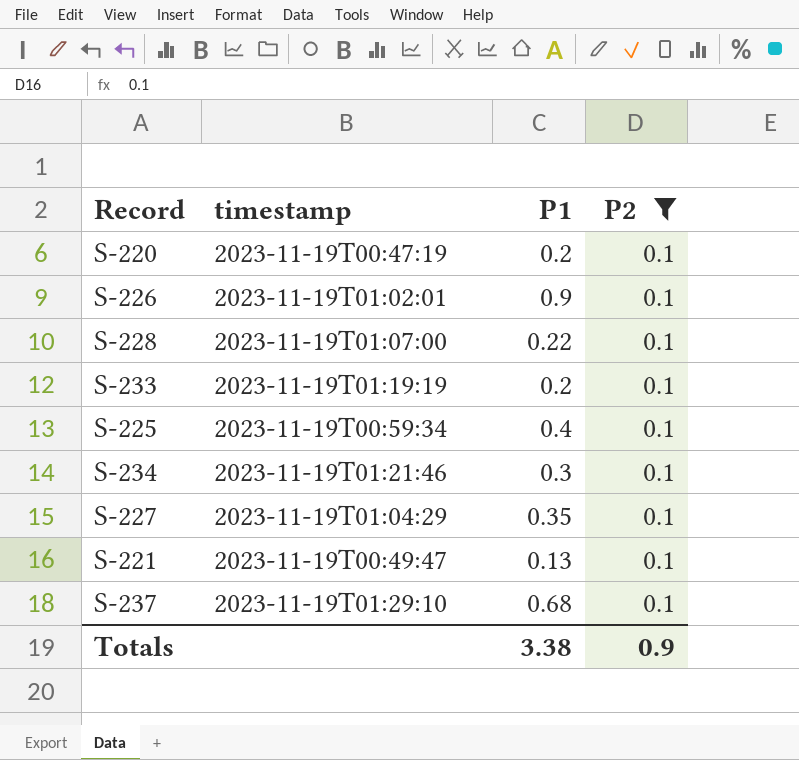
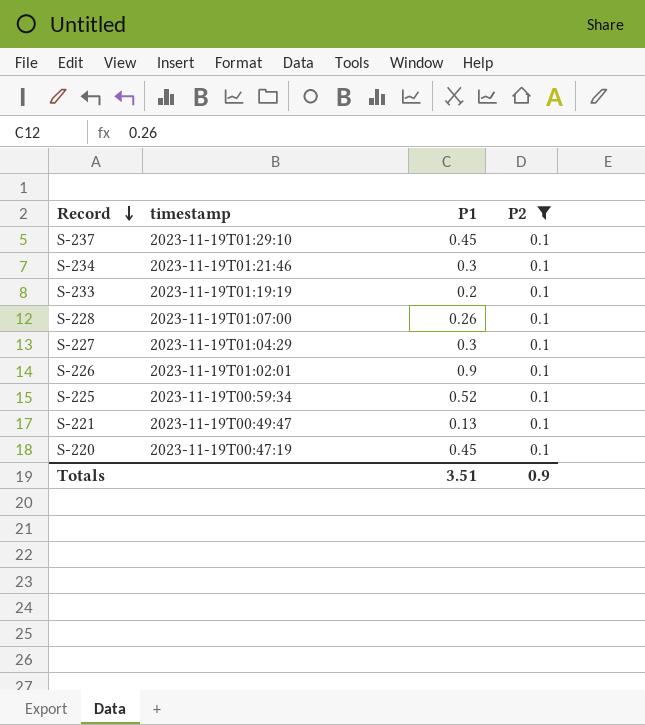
row order: none -> Record descending
S-237 | P1: 0.68 -> 0.45
S-228 | P1: 0.22 -> 0.26
S-227 | P1: 0.35 -> 0.3
S-225 | P1: 0.4 -> 0.52
S-220 | P1: 0.2 -> 0.45
Totals | P1: 3.38 -> 3.51

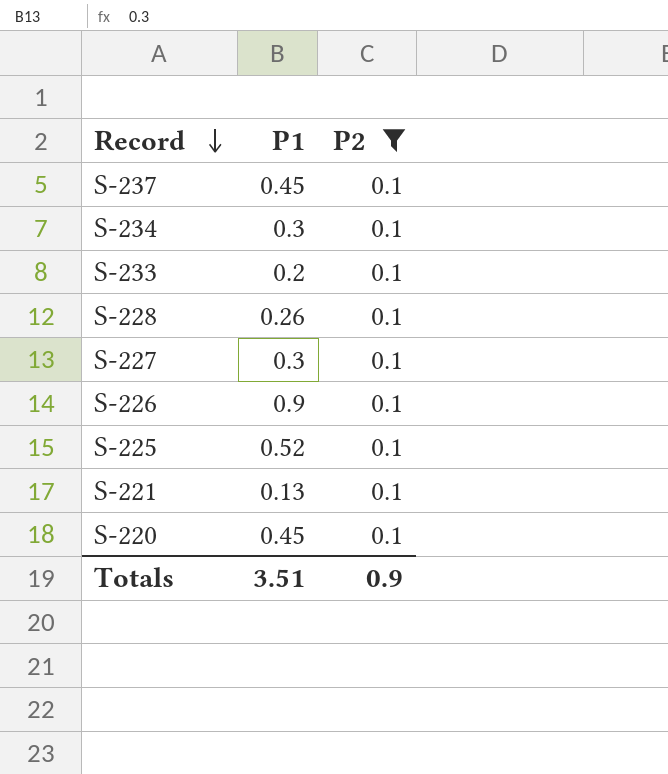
column timestamp | position: 2 -> none

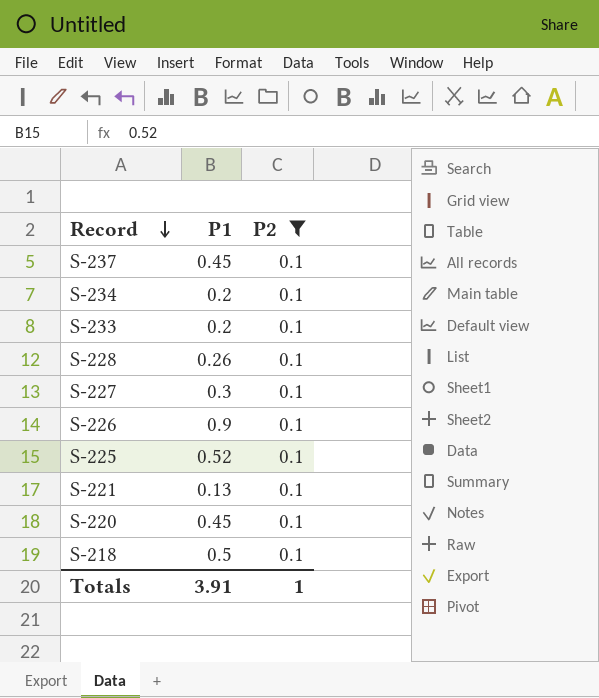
S-234 | P1: 0.3 -> 0.2
row S-218: none -> 0.5 | 0.1
Totals | P1: 3.51 -> 3.91
Totals | P2: 0.9 -> 1

